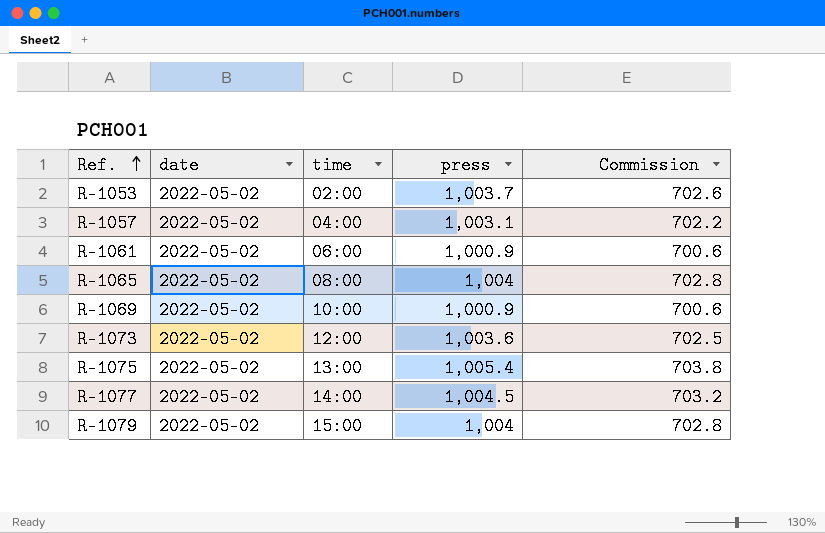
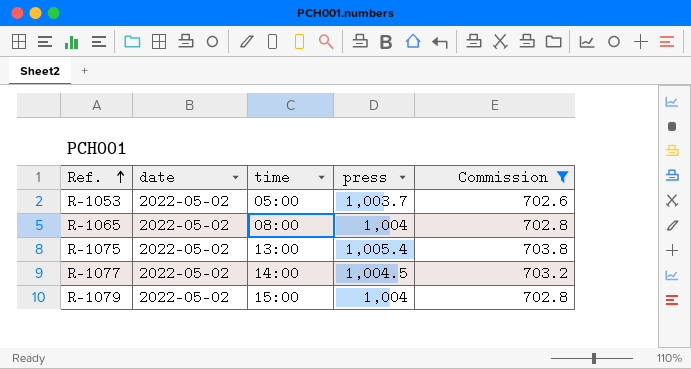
filter: none -> Commission >= 702.6
R-1053 | time: 02:00 -> 05:00

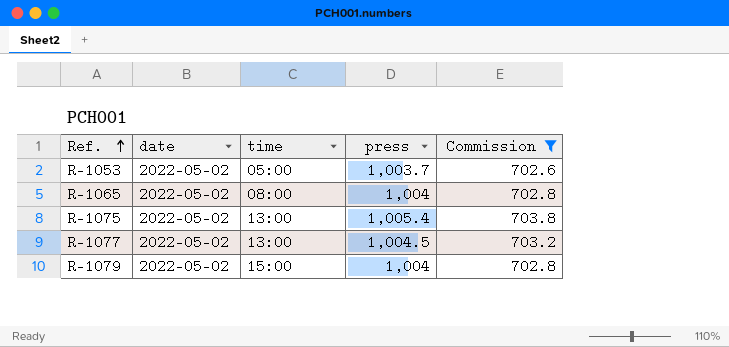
R-1077 | time: 14:00 -> 13:00

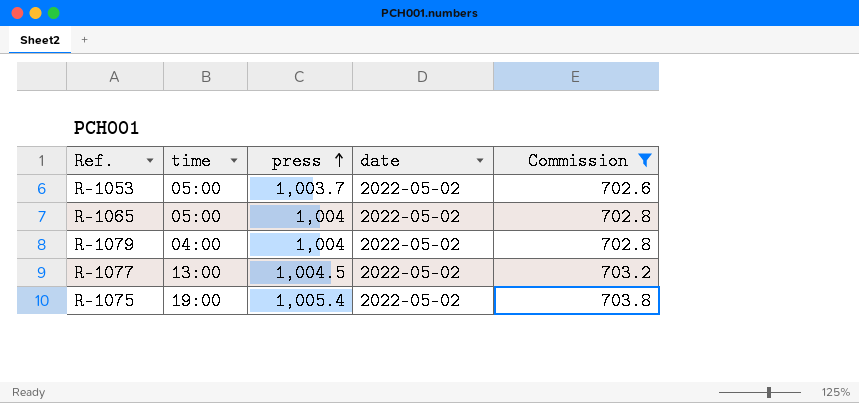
row order: Ref. ascending -> press ascending
column date | position: 2 -> 4
R-1065 | time: 08:00 -> 05:00
R-1079 | time: 15:00 -> 04:00
R-1075 | time: 13:00 -> 19:00

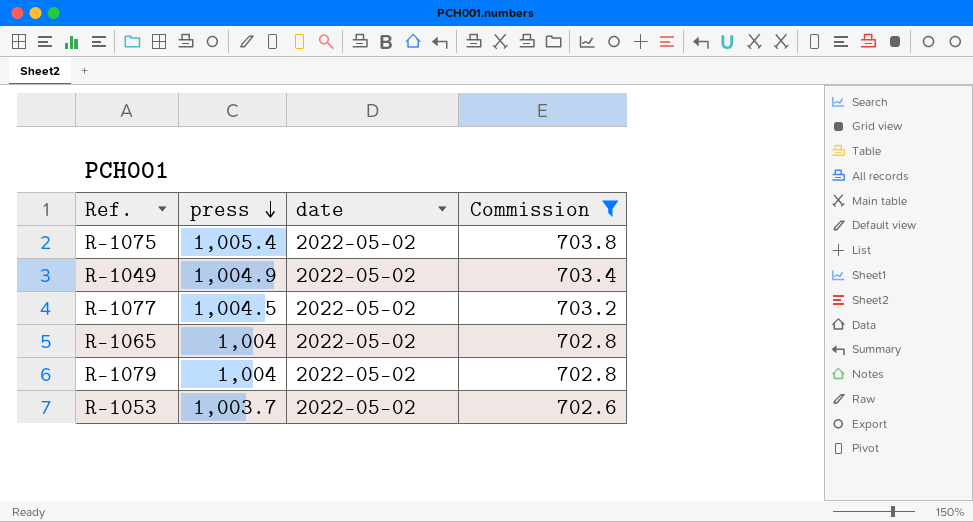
row order: press ascending -> press descending
column time | position: 2 -> none
row R-1049: none -> 1,004.9 | 2022-05-02 | 703.4

